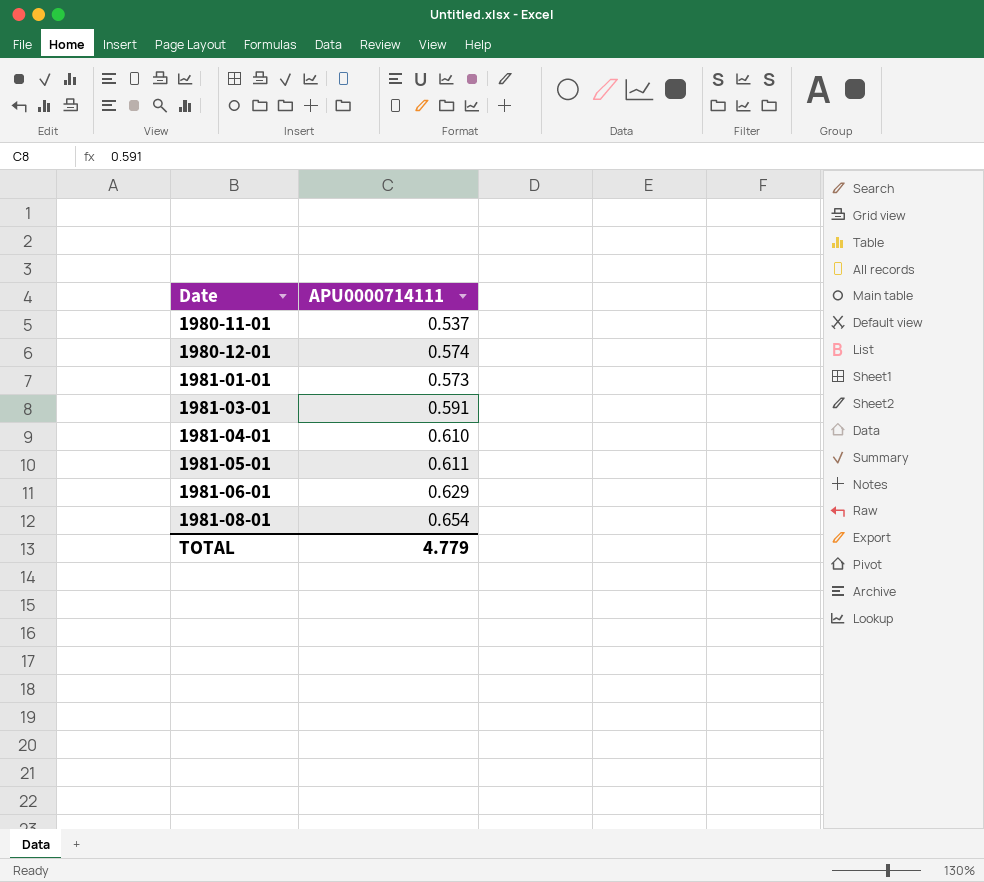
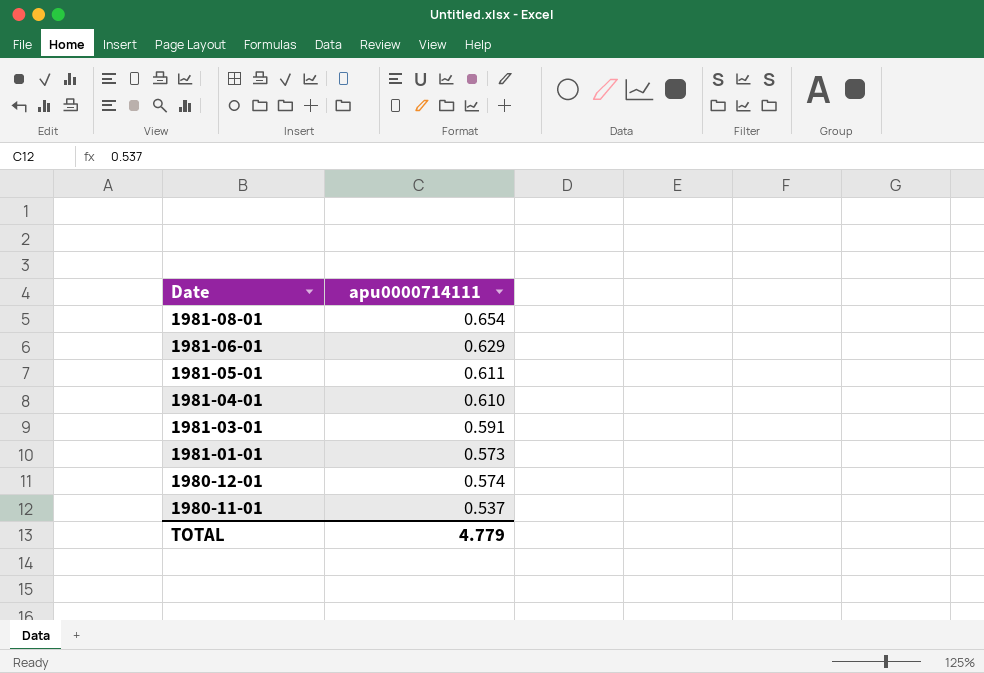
row order: Date ascending -> Date descending
column name: APU0000714111 -> apu0000714111

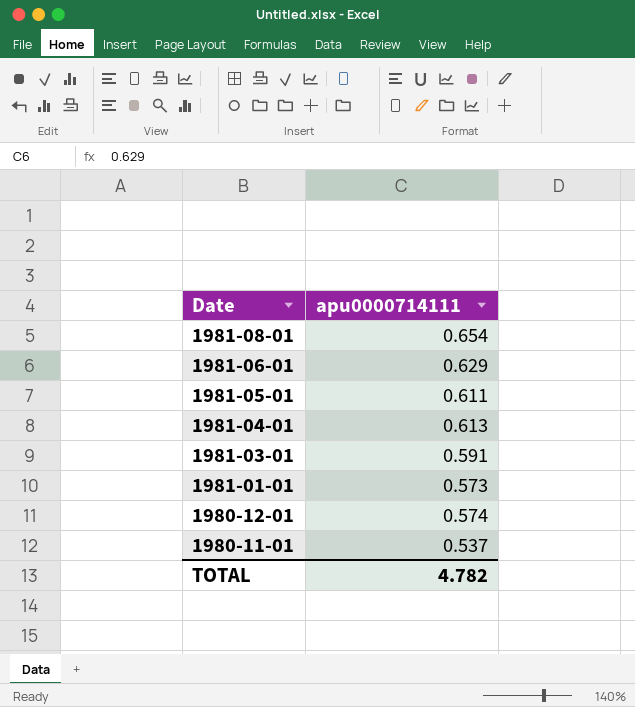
1981-04-01 | apu0000714111: 0.610 -> 0.613
TOTAL | apu0000714111: 4.779 -> 4.782

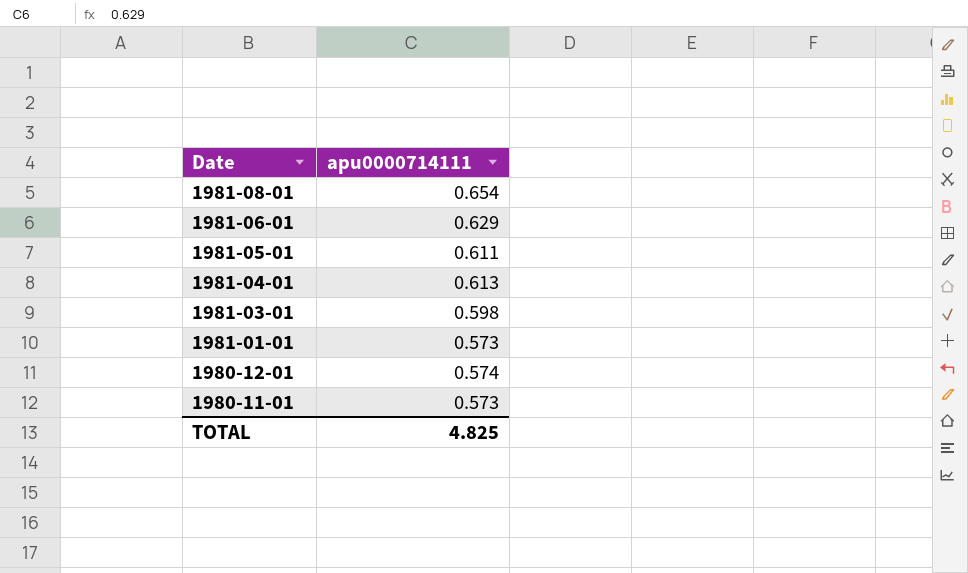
1981-03-01 | apu0000714111: 0.591 -> 0.598
1980-11-01 | apu0000714111: 0.537 -> 0.573
TOTAL | apu0000714111: 4.782 -> 4.825

